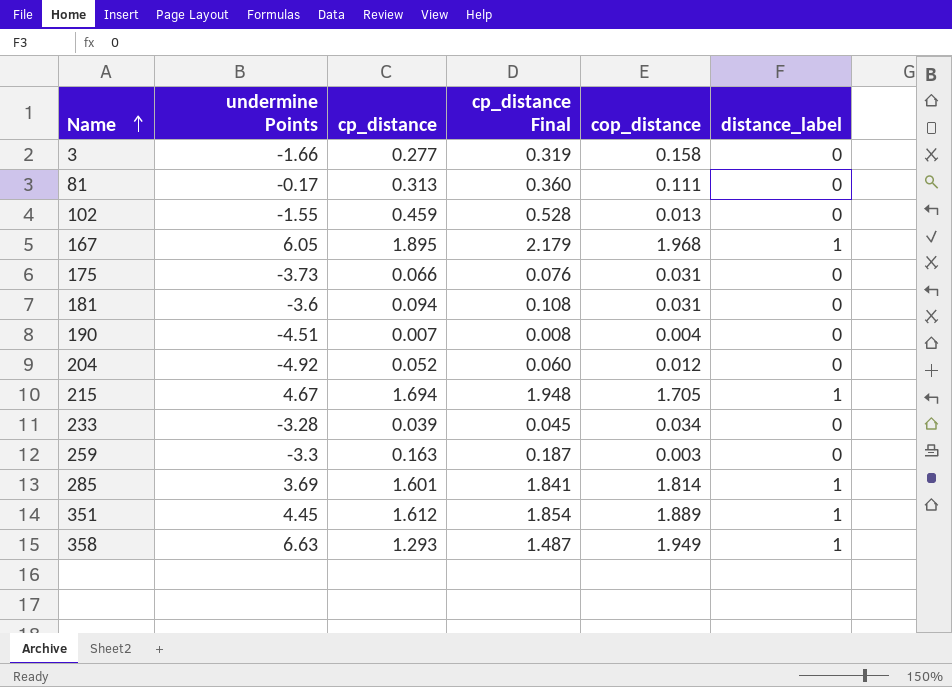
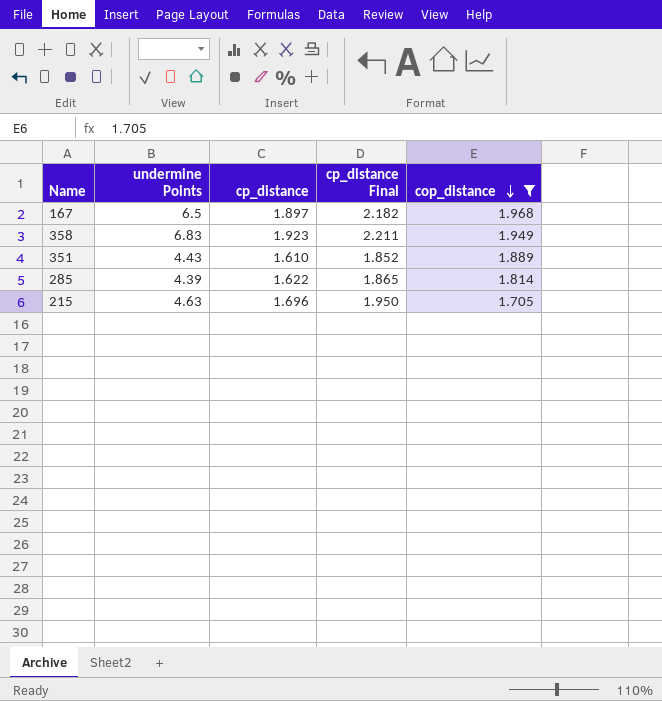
filter: none -> cop_distance >= 1.705
row order: Name ascending -> cop_distance descending
column distance_label | position: 6 -> none
167 | undermine Points: 6.05 -> 6.5
167 | cp_distance: 1.895 -> 1.897
167 | cp_distance Final: 2.179 -> 2.182
358 | undermine Points: 6.63 -> 6.83
358 | cp_distance: 1.293 -> 1.923
358 | cp_distance Final: 1.487 -> 2.211
351 | undermine Points: 4.45 -> 4.43
351 | cp_distance: 1.612 -> 1.610
351 | cp_distance Final: 1.854 -> 1.852
285 | undermine Points: 3.69 -> 4.39
285 | cp_distance: 1.601 -> 1.622
285 | cp_distance Final: 1.841 -> 1.865
215 | undermine Points: 4.67 -> 4.63
215 | cp_distance: 1.694 -> 1.696
215 | cp_distance Final: 1.948 -> 1.950

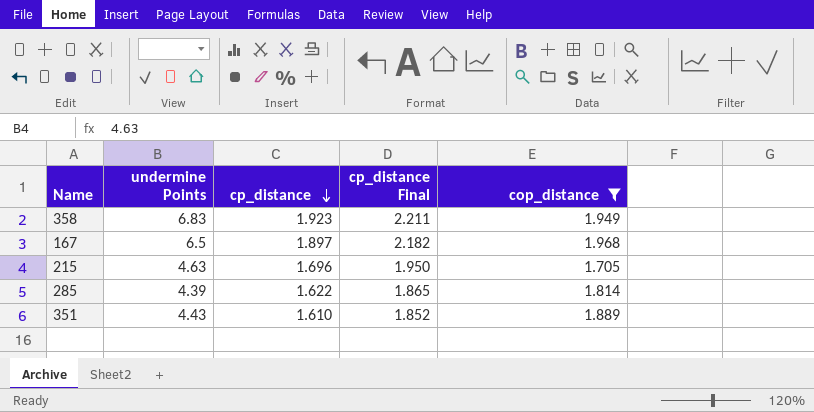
row order: cop_distance descending -> cp_distance descending

